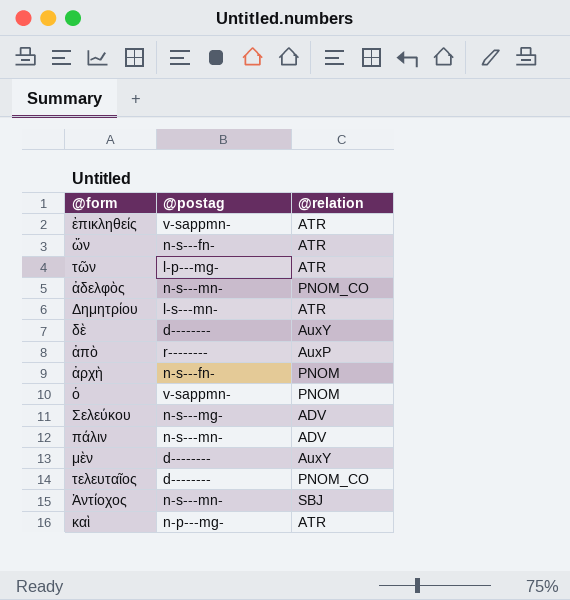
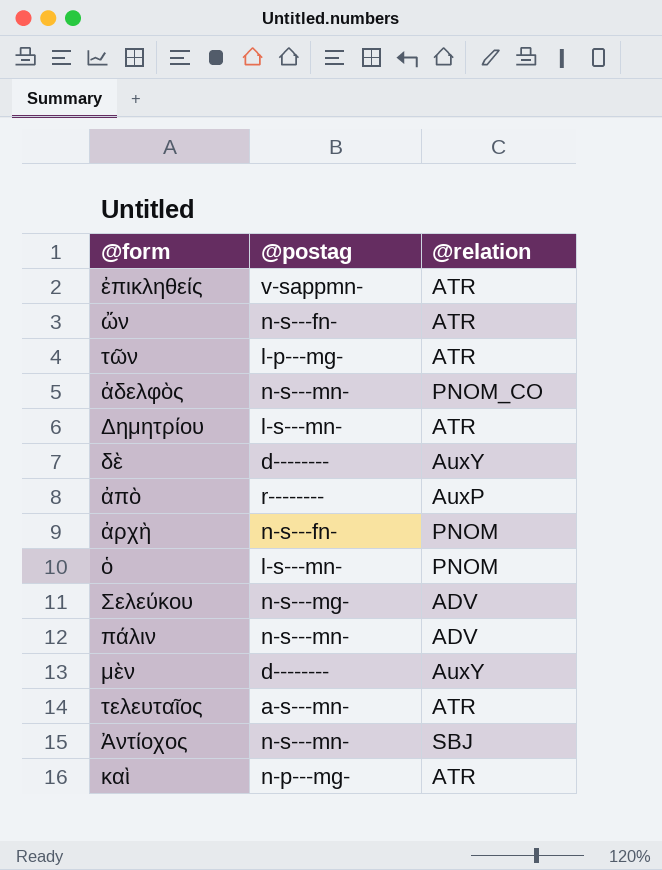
ὁ | @postag: v-sappmn- -> l-s---mn-
τελευταῖος | @postag: d-------- -> a-s---mn-
τελευταῖος | @relation: PNOM_CO -> ATR

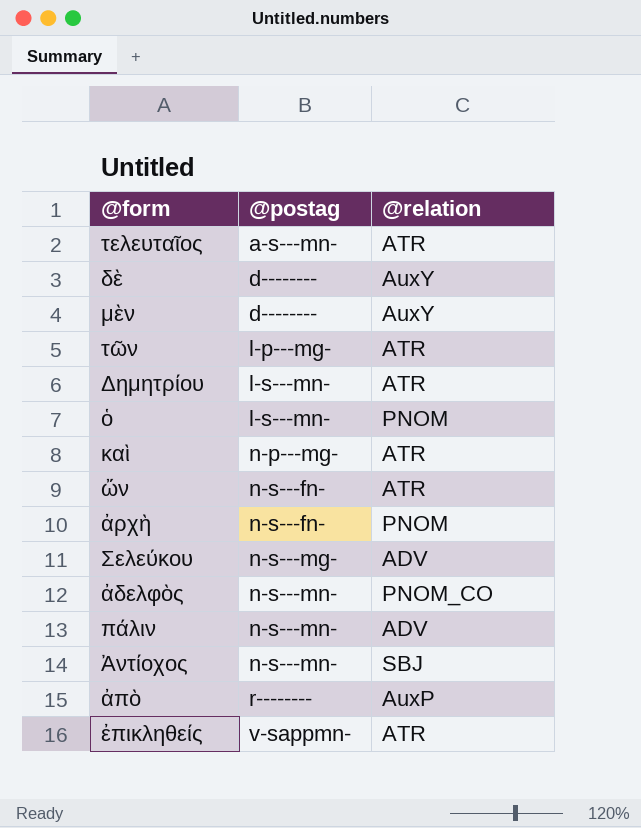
row order: none -> @postag ascending

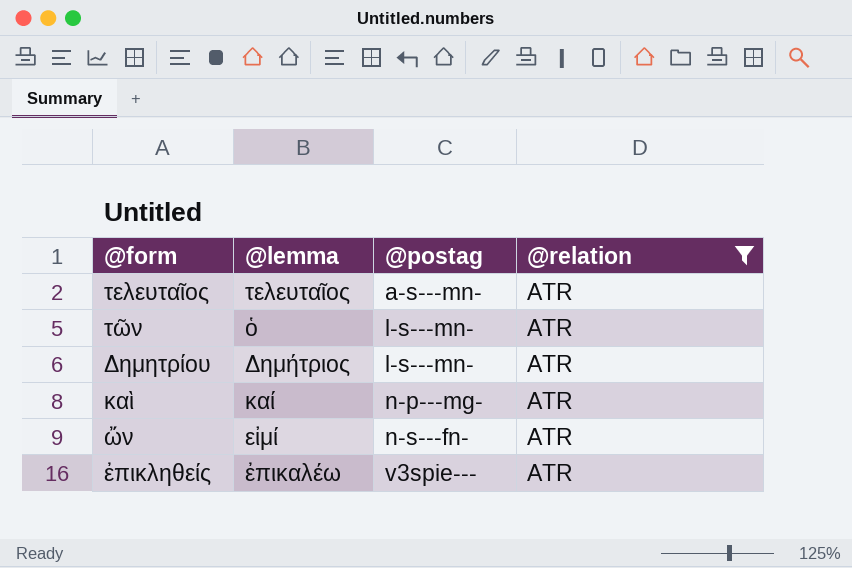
filter: none -> @relation = ATR
column @lemma | position: none -> 2
τῶν | @postag: l-p---mg- -> l-s---mn-
ἐπικληθείς | @postag: v-sappmn- -> v3spie---

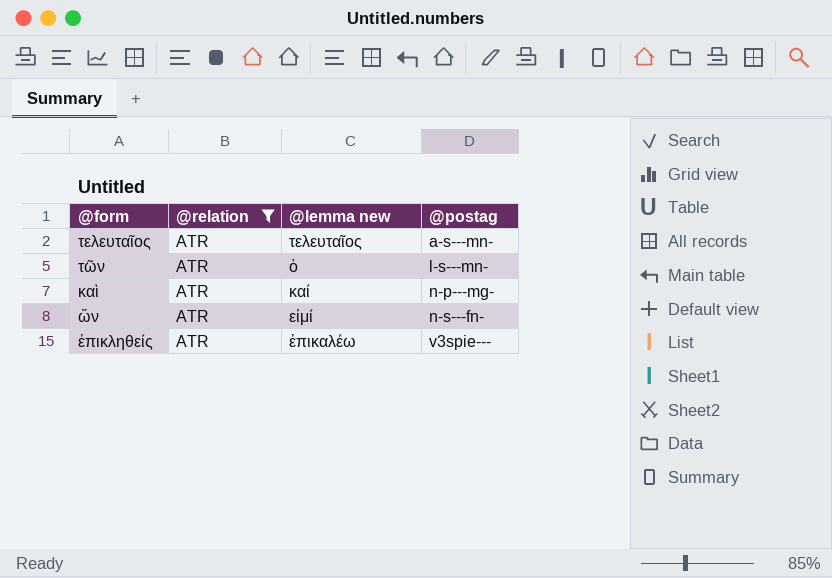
column @relation | position: 4 -> 2
column name: @lemma -> @lemma new
row Δημητρίου: Δημήτριος | l-s---mn- | ATR -> none

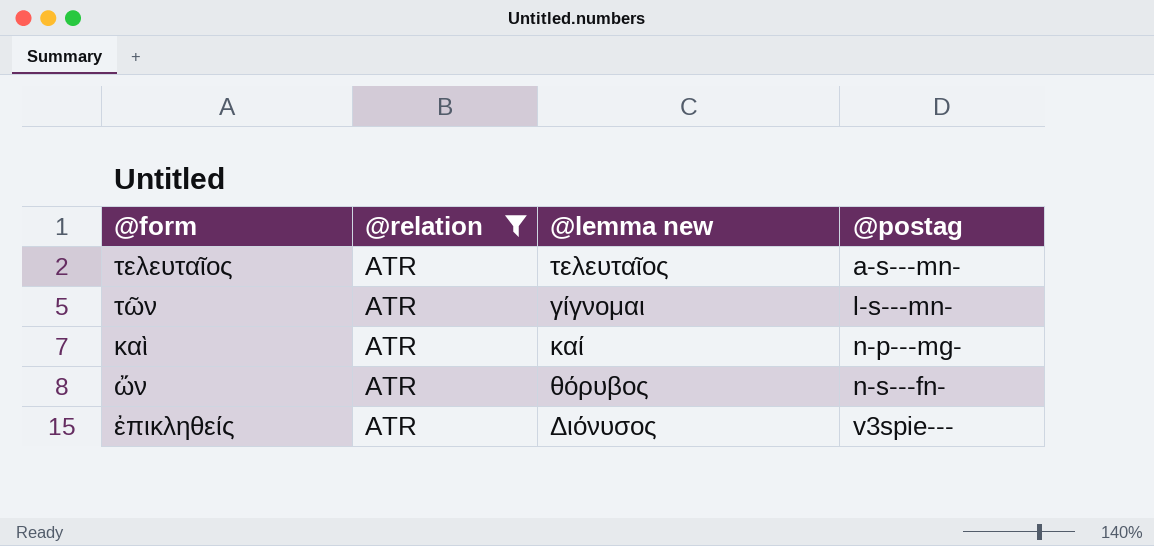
τῶν | @lemma new: ὁ -> γίγνομαι
ὤν | @lemma new: εἰμί -> θόρυβος
ἐπικληθείς | @lemma new: ἐπικαλέω -> Διόνυσος

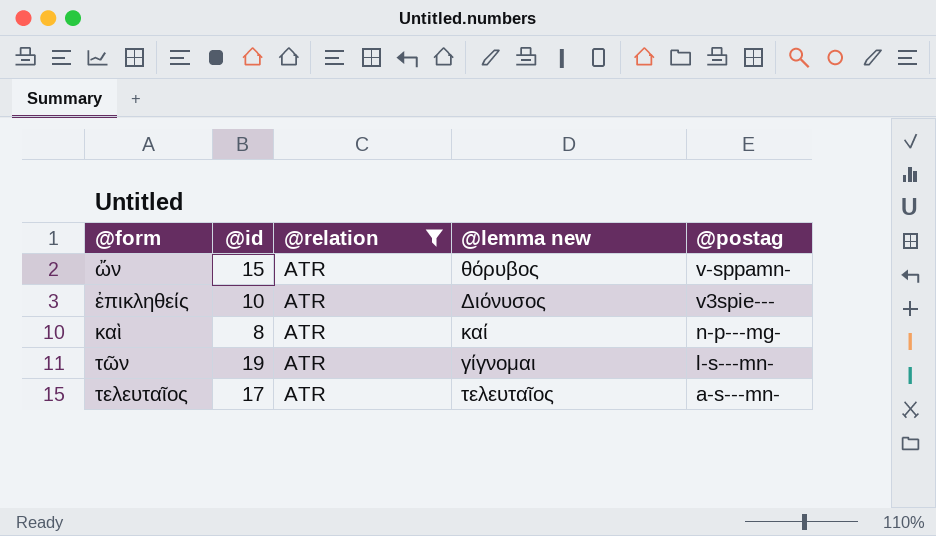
row order: @postag ascending -> @postag descending
column @id | position: none -> 2
ὤν | @postag: n-s---fn- -> v-sppamn-

